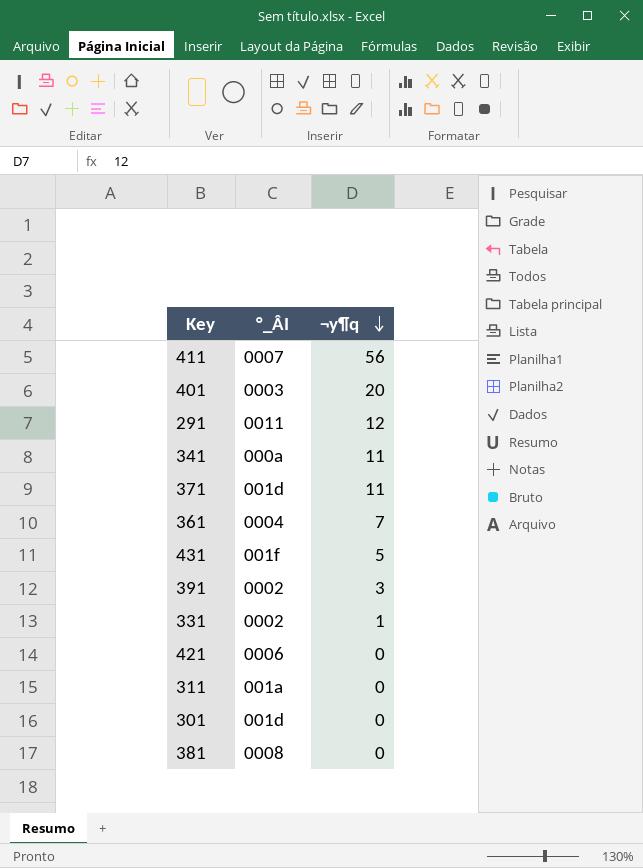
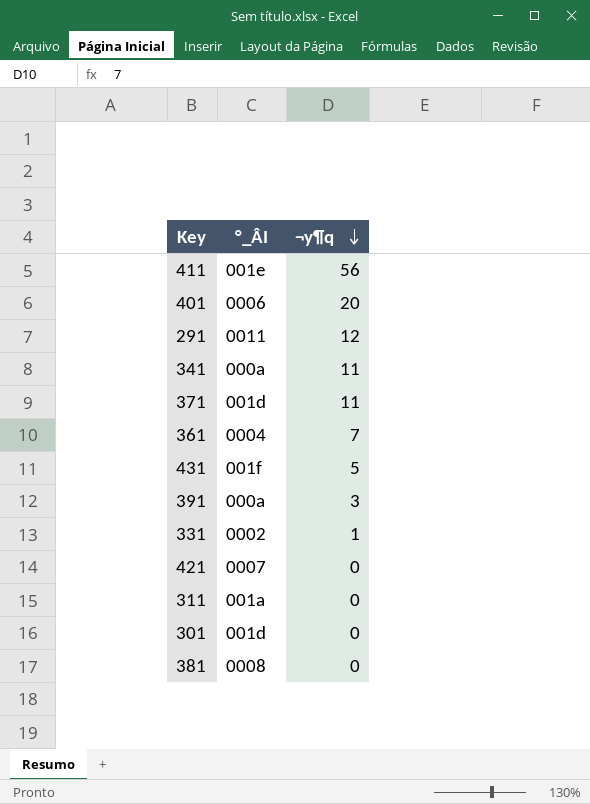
411 | °_ÂI: 0007 -> 001e
401 | °_ÂI: 0003 -> 0006
391 | °_ÂI: 0002 -> 000a
421 | °_ÂI: 0006 -> 0007

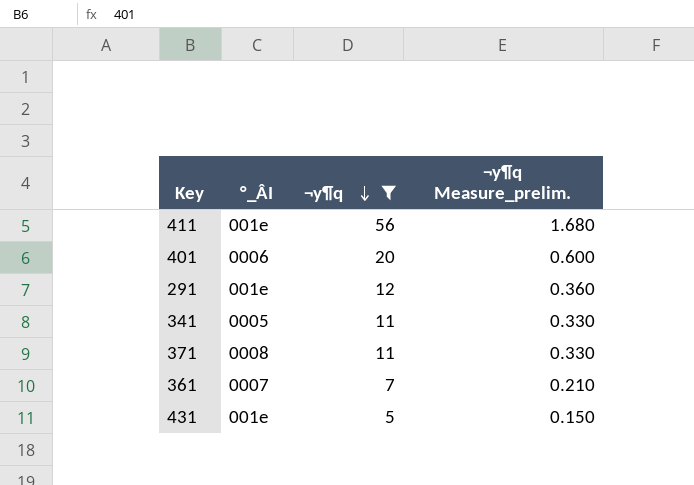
filter: none -> ¬y¶q >= 5
column ¬y¶q Measure_prelim. | formula: none -> [¬y¶q] * 0.03
291 | °_ÂI: 0011 -> 001e
341 | °_ÂI: 000a -> 0005
371 | °_ÂI: 001d -> 0008
361 | °_ÂI: 0004 -> 0007
431 | °_ÂI: 001f -> 001e

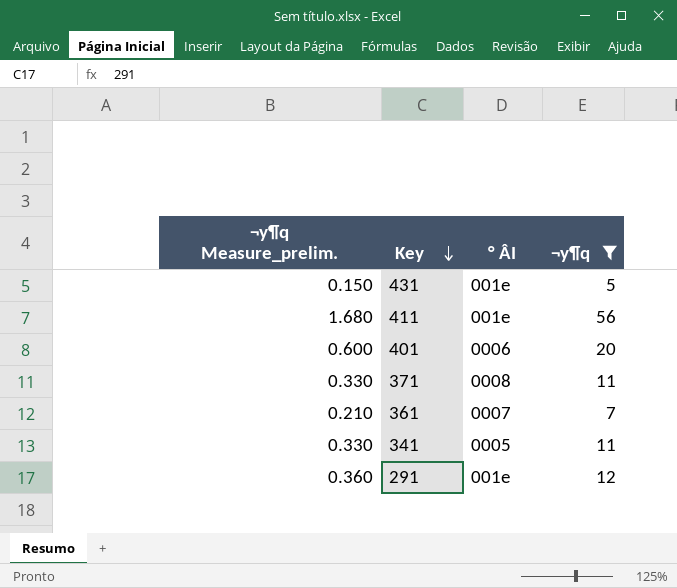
row order: ¬y¶q descending -> Key descending
column ¬y¶q Measure_prelim. | position: 4 -> 1
column name: °_ÂI -> ° ÂI

